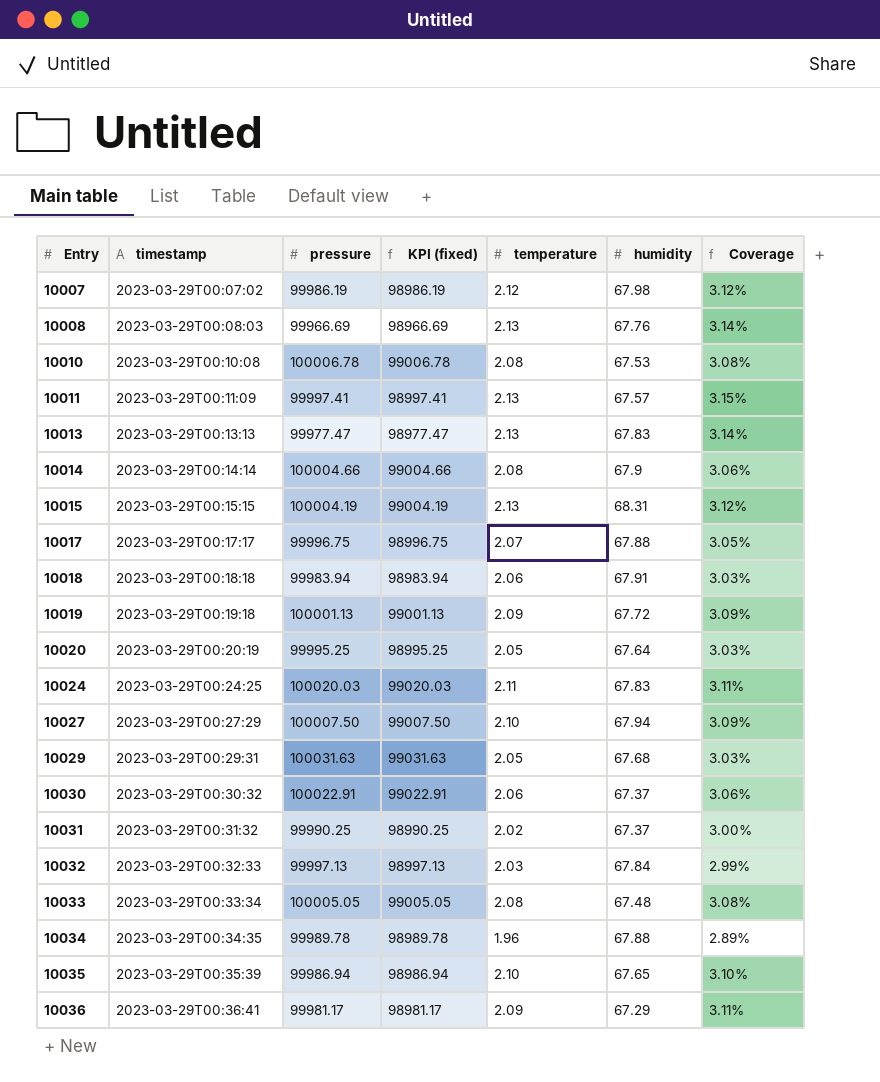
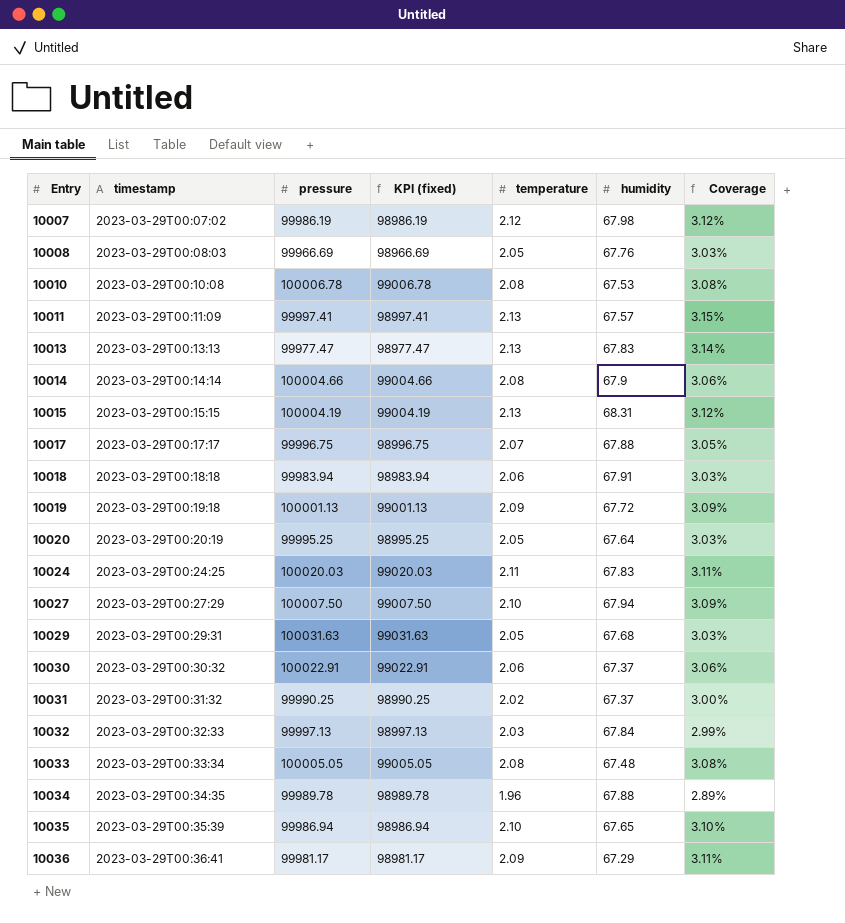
10008 | temperature: 2.13 -> 2.05
10008 | Coverage: 3.14% -> 3.03%

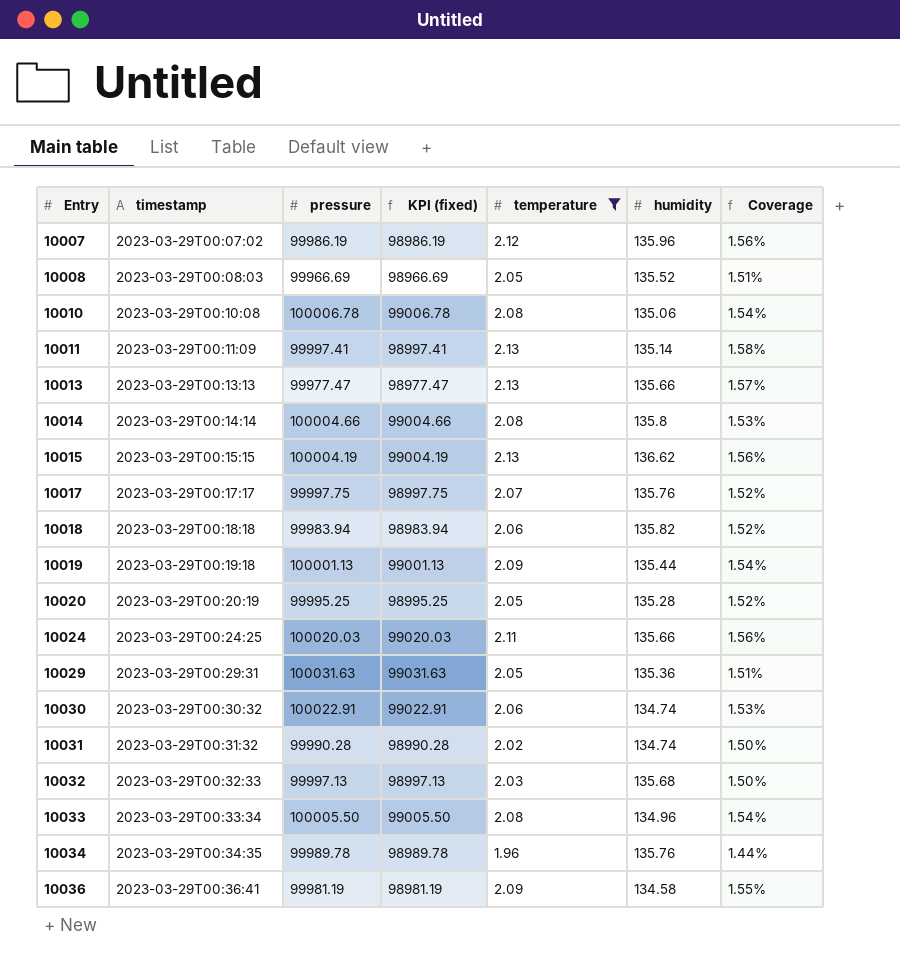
filter: none -> temperature != 2.10
10007 | humidity: 67.98 -> 135.96
10007 | Coverage: 3.12% -> 1.56%
10008 | humidity: 67.76 -> 135.52
10008 | Coverage: 3.03% -> 1.51%
10010 | humidity: 67.53 -> 135.06
10010 | Coverage: 3.08% -> 1.54%
10011 | humidity: 67.57 -> 135.14
10011 | Coverage: 3.15% -> 1.58%
10013 | humidity: 67.83 -> 135.66
10013 | Coverage: 3.14% -> 1.57%
10014 | humidity: 67.9 -> 135.8
10014 | Coverage: 3.06% -> 1.53%
10015 | humidity: 68.31 -> 136.62
10015 | Coverage: 3.12% -> 1.56%
10017 | pressure: 99996.75 -> 99997.75
10017 | KPI (fixed): 98996.75 -> 98997.75
10017 | humidity: 67.88 -> 135.76
10017 | Coverage: 3.05% -> 1.52%
10018 | humidity: 67.91 -> 135.82
10018 | Coverage: 3.03% -> 1.52%
10019 | humidity: 67.72 -> 135.44
10019 | Coverage: 3.09% -> 1.54%
10020 | humidity: 67.64 -> 135.28
10020 | Coverage: 3.03% -> 1.52%
10024 | humidity: 67.83 -> 135.66
10024 | Coverage: 3.11% -> 1.56%
10029 | humidity: 67.68 -> 135.36
10029 | Coverage: 3.03% -> 1.51%
10030 | humidity: 67.37 -> 134.74
10030 | Coverage: 3.06% -> 1.53%
10031 | pressure: 99990.25 -> 99990.28
10031 | KPI (fixed): 98990.25 -> 98990.28
10031 | humidity: 67.37 -> 134.74
10031 | Coverage: 3.00% -> 1.50%
10032 | humidity: 67.84 -> 135.68
10032 | Coverage: 2.99% -> 1.50%
10033 | pressure: 100005.05 -> 100005.50
10033 | KPI (fixed): 99005.05 -> 99005.50
10033 | humidity: 67.48 -> 134.96
10033 | Coverage: 3.08% -> 1.54%
10034 | humidity: 67.88 -> 135.76
10034 | Coverage: 2.89% -> 1.44%
10036 | pressure: 99981.17 -> 99981.19
10036 | KPI (fixed): 98981.17 -> 98981.19
10036 | humidity: 67.29 -> 134.58
10036 | Coverage: 3.11% -> 1.55%

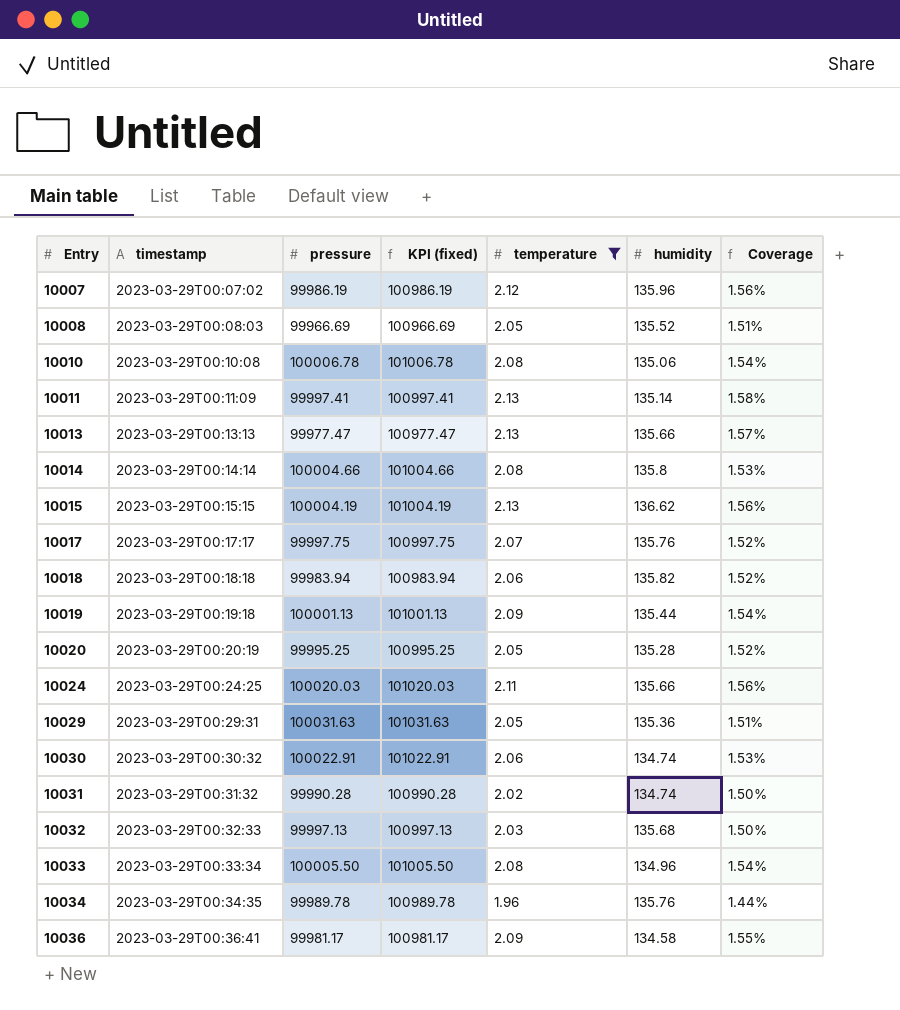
column KPI (fixed) | formula: [pressure] - 1000 -> [pressure] + 1000
10036 | pressure: 99981.19 -> 99981.17

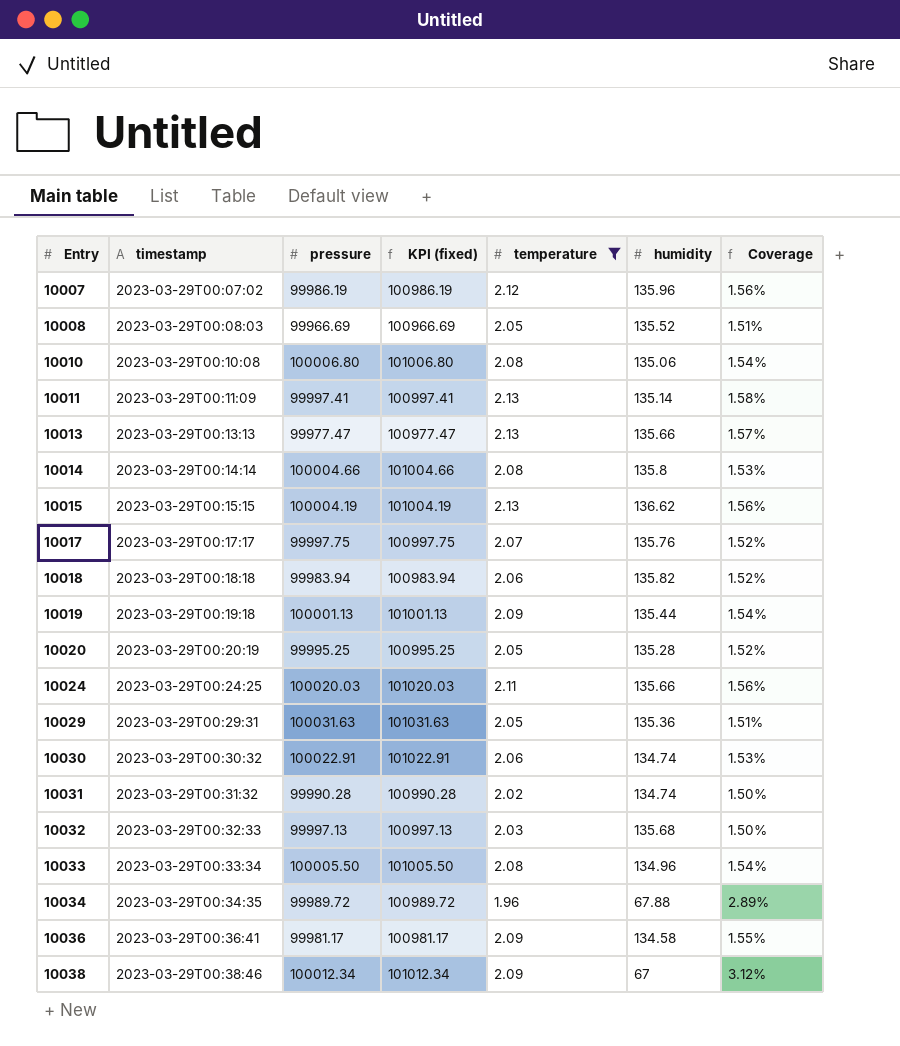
10010 | pressure: 100006.78 -> 100006.80
10010 | KPI (fixed): 101006.78 -> 101006.80
10034 | pressure: 99989.78 -> 99989.72
10034 | KPI (fixed): 100989.78 -> 100989.72
10034 | humidity: 135.76 -> 67.88
10034 | Coverage: 1.44% -> 2.89%
row 10038: none -> 2023-03-29T00:38:46 | 100012.34 | 101012.34 | 2.09 | 67 | 3.12%

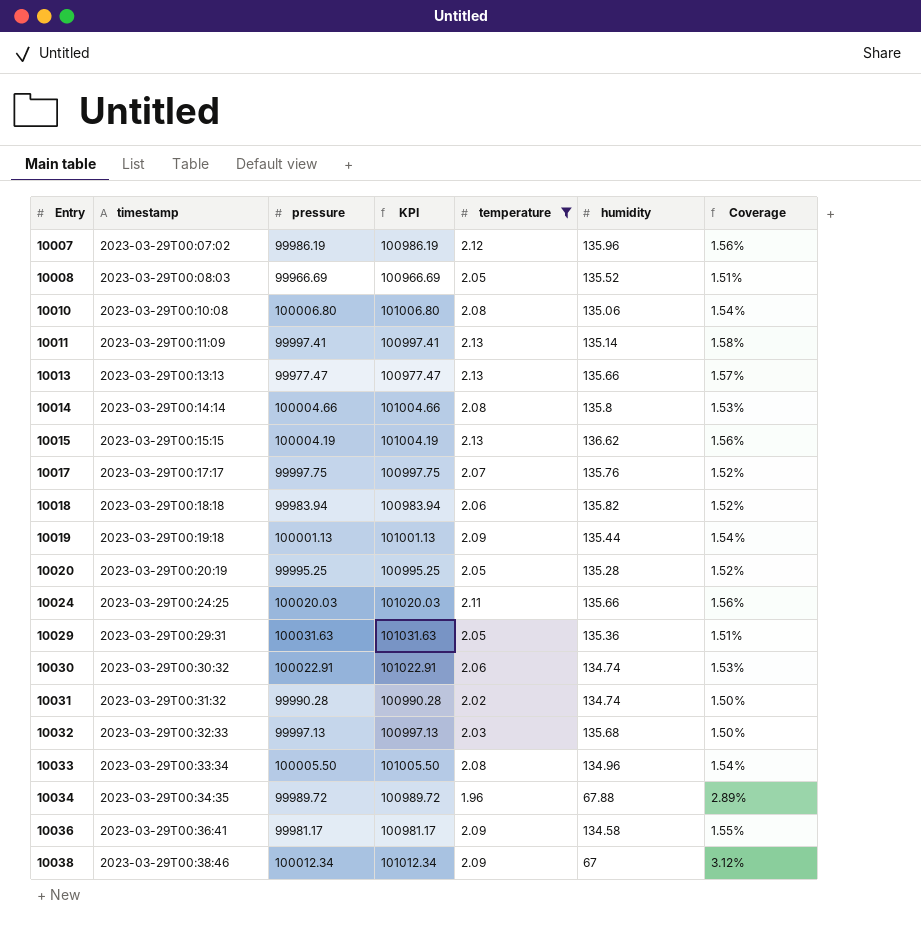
column name: KPI (fixed) -> KPI

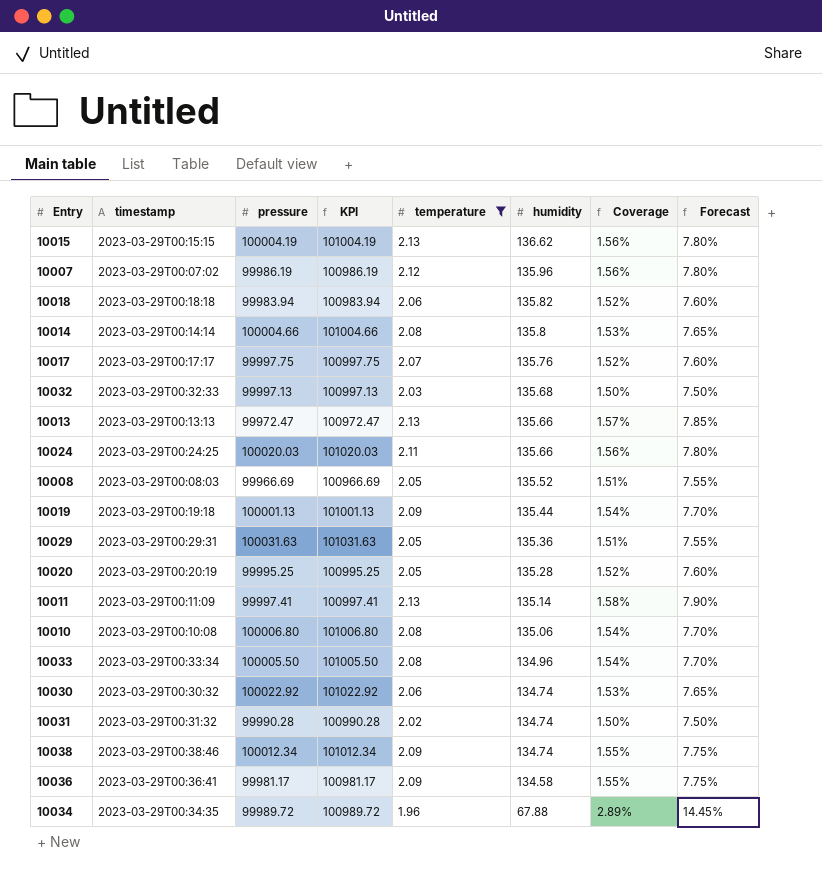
row order: Entry ascending -> humidity descending
column Forecast | formula: none -> [Coverage] * 5
10013 | pressure: 99977.47 -> 99972.47
10013 | KPI: 100977.47 -> 100972.47
10030 | pressure: 100022.91 -> 100022.92
10030 | KPI: 101022.91 -> 101022.92
10038 | humidity: 67 -> 134.74
10038 | Coverage: 3.12% -> 1.55%

